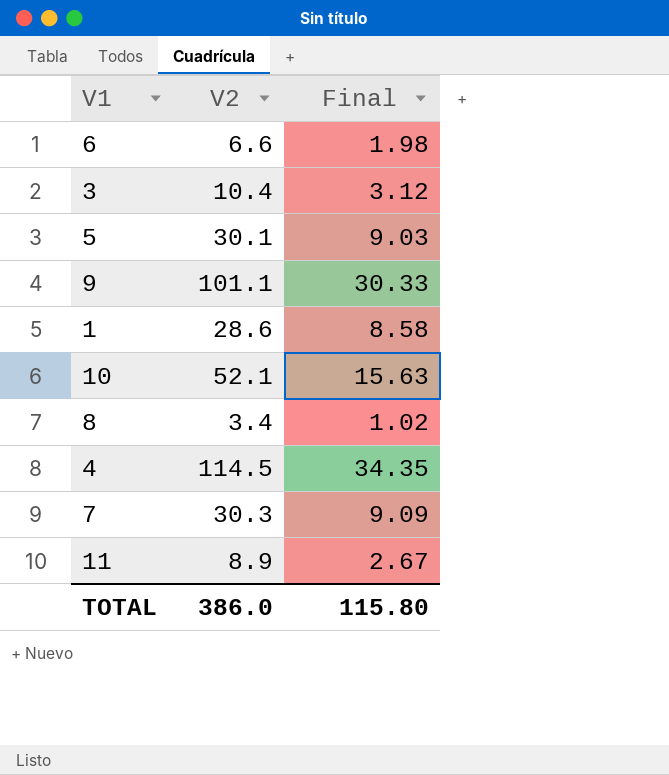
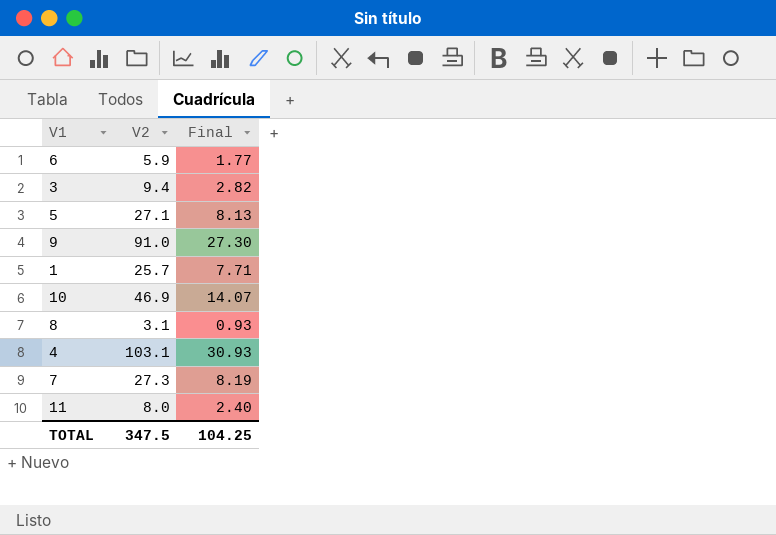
6 | V2: 6.6 -> 5.9
6 | Final: 1.98 -> 1.77
3 | V2: 10.4 -> 9.4
3 | Final: 3.12 -> 2.82
5 | V2: 30.1 -> 27.1
5 | Final: 9.03 -> 8.13
9 | V2: 101.1 -> 91.0
9 | Final: 30.33 -> 27.30
1 | V2: 28.6 -> 25.7
1 | Final: 8.58 -> 7.71
10 | V2: 52.1 -> 46.9
10 | Final: 15.63 -> 14.07
8 | V2: 3.4 -> 3.1
8 | Final: 1.02 -> 0.93
4 | V2: 114.5 -> 103.1
4 | Final: 34.35 -> 30.93
7 | V2: 30.3 -> 27.3
7 | Final: 9.09 -> 8.19
11 | V2: 8.9 -> 8.0
11 | Final: 2.67 -> 2.40
TOTAL | V2: 386.0 -> 347.5
TOTAL | Final: 115.80 -> 104.25

